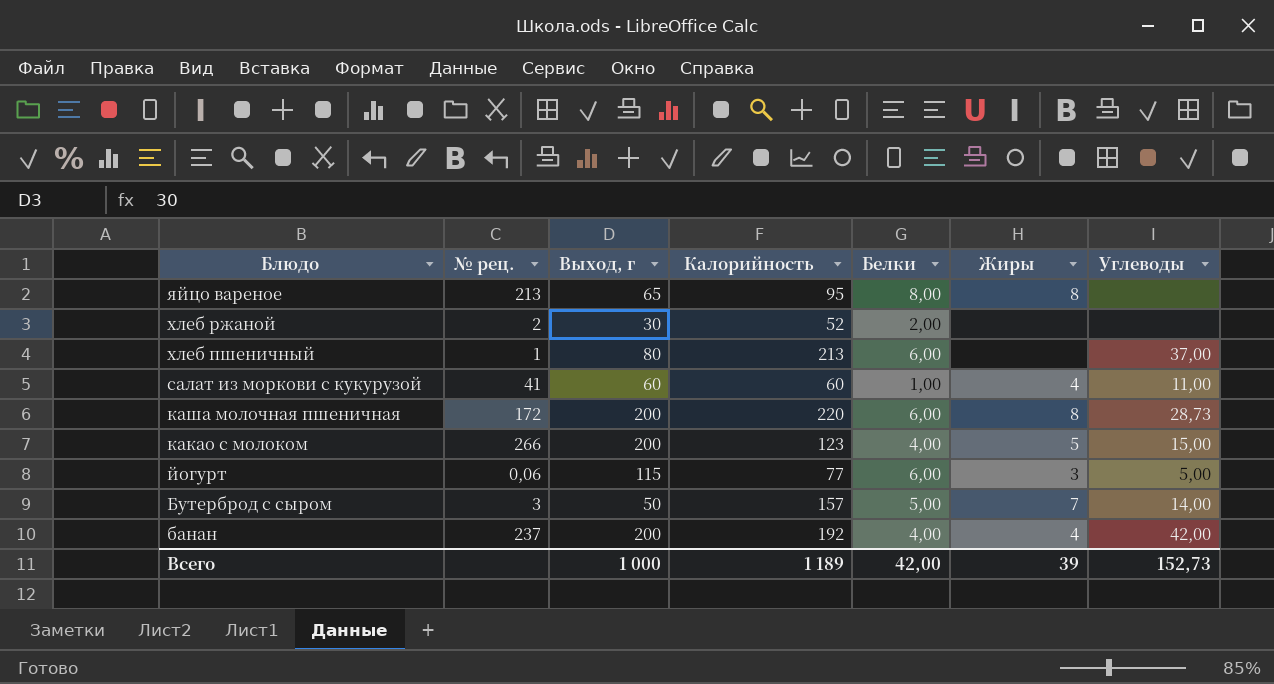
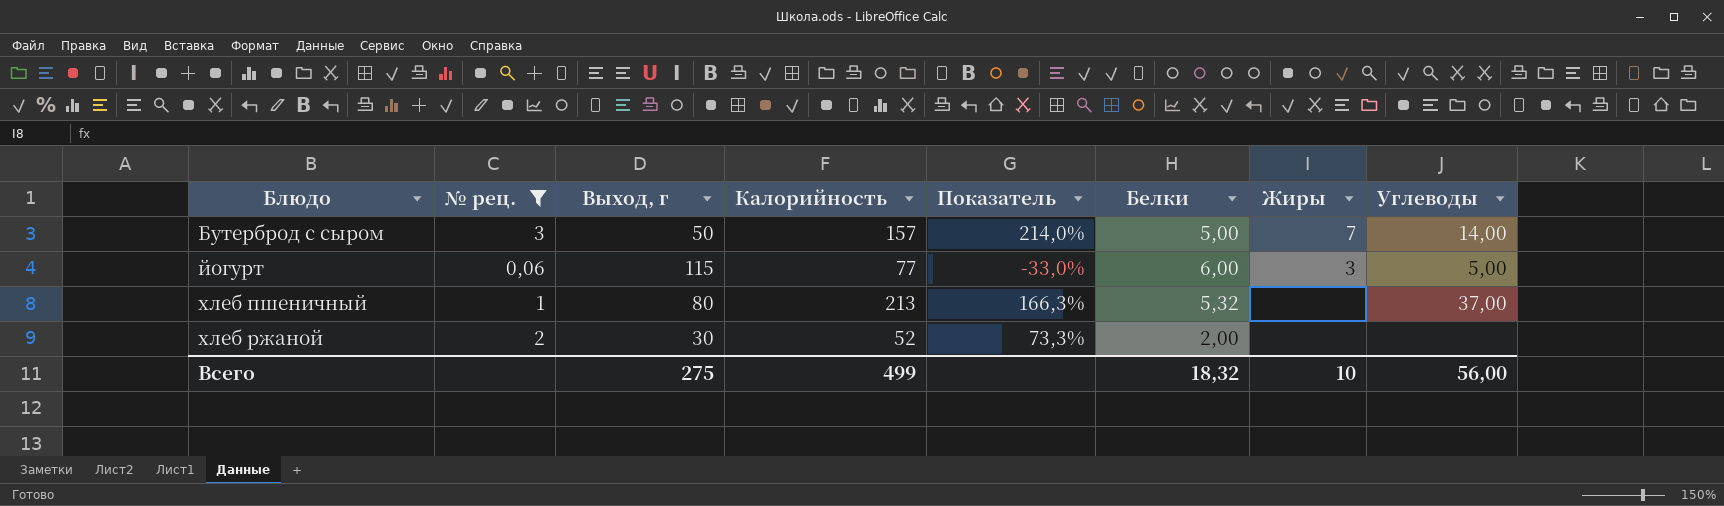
filter: none -> № рец. <= 3
row order: Блюдо descending -> Блюдо ascending
column Показатель | formula: none -> ([Калорийность] - [Выход, г]) / [Выход, г]
хлеб пшеничный | Белки: 6,00 -> 5,32
Всего | Выход, г: 1 000 -> 275
Всего | Калорийность: 1 189 -> 499
Всего | Белки: 42,00 -> 18,32
Всего | Жиры: 39 -> 10
Всего | Углеводы: 152,73 -> 56,00

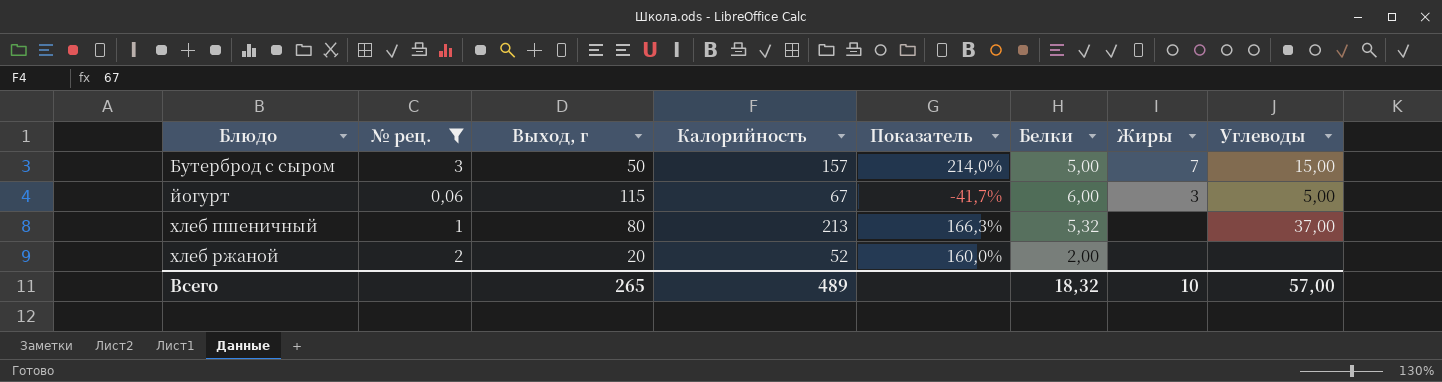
Бутерброд с сыром | Углеводы: 14,00 -> 15,00
йогурт | Калорийность: 77 -> 67
йогурт | Показатель: -33,0% -> -41,7%
хлеб ржаной | Выход, г: 30 -> 20
хлеб ржаной | Показатель: 73,3% -> 160,0%
Всего | Выход, г: 275 -> 265
Всего | Калорийность: 499 -> 489
Всего | Углеводы: 56,00 -> 57,00

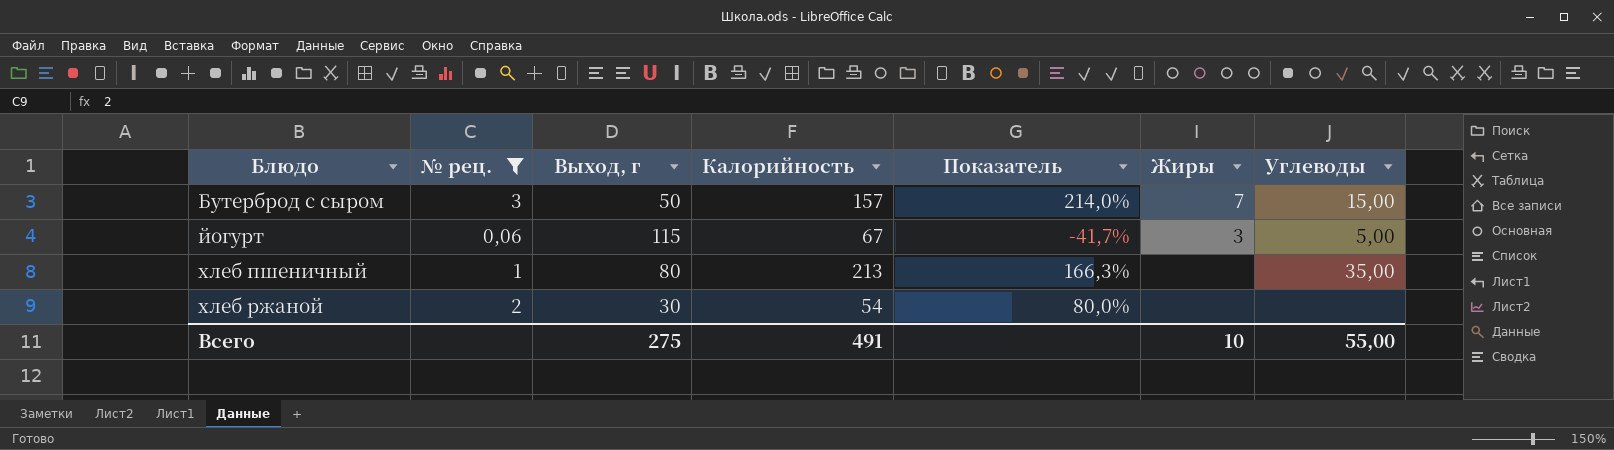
column Белки | position: 6 -> none
хлеб пшеничный | Углеводы: 37,00 -> 35,00
хлеб ржаной | Выход, г: 20 -> 30
хлеб ржаной | Калорийность: 52 -> 54
хлеб ржаной | Показатель: 160,0% -> 80,0%
Всего | Выход, г: 265 -> 275
Всего | Калорийность: 489 -> 491
Всего | Углеводы: 57,00 -> 55,00

